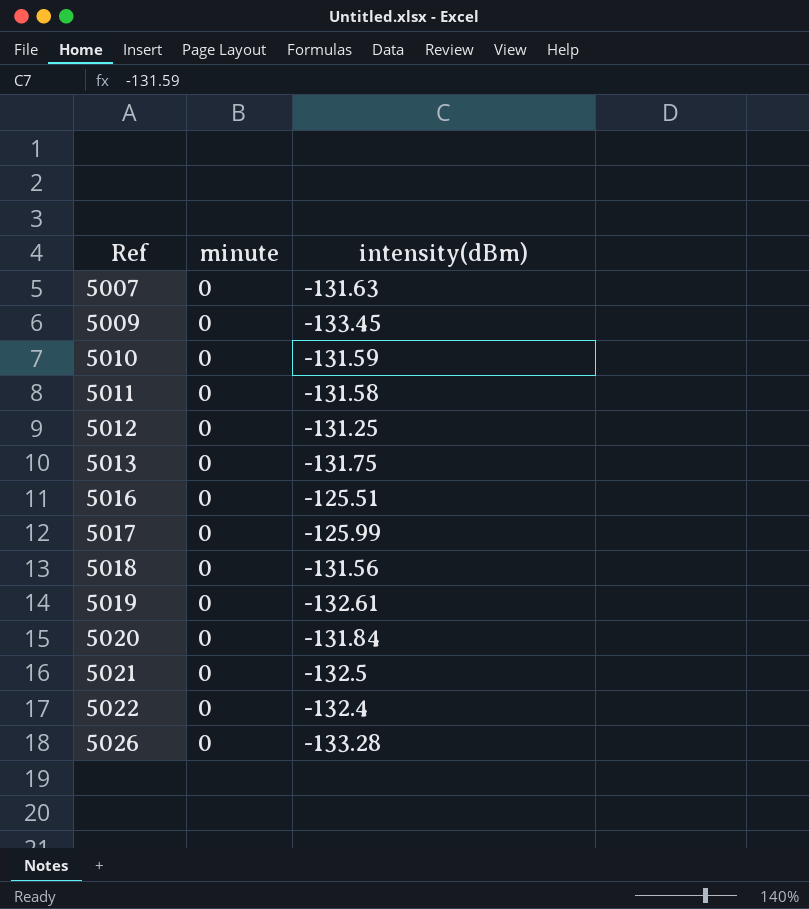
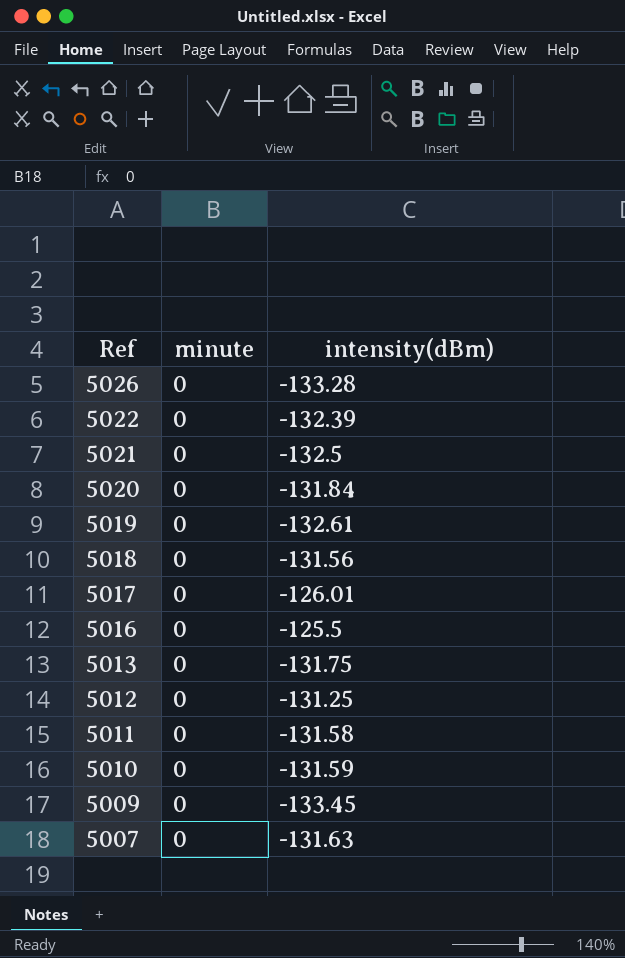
row order: Ref ascending -> Ref descending
5022 | intensity(dBm): -132.4 -> -132.39
5017 | intensity(dBm): -125.99 -> -126.01
5016 | intensity(dBm): -125.51 -> -125.5

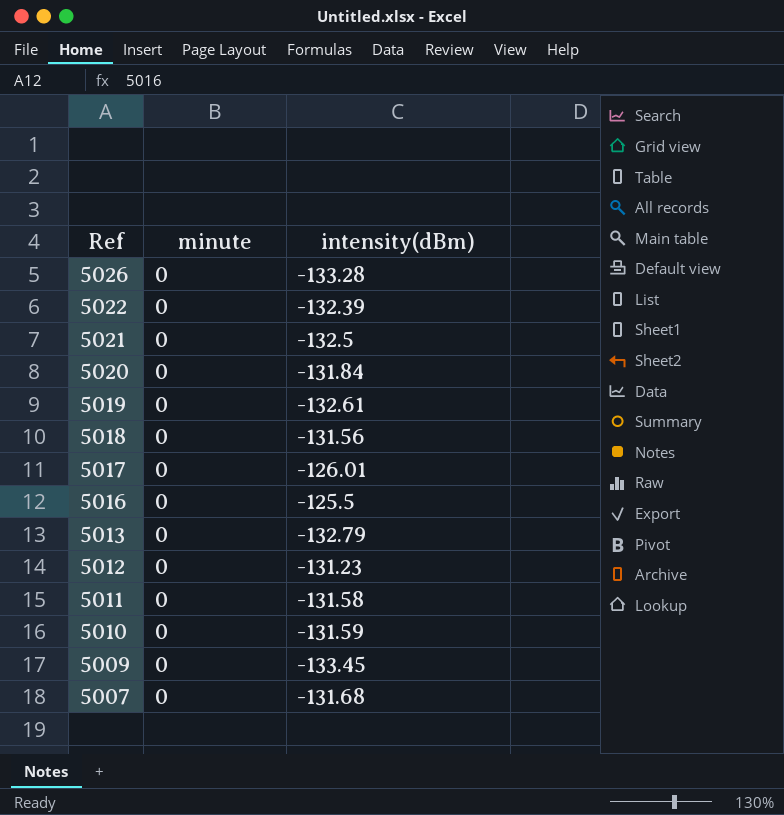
5013 | intensity(dBm): -131.75 -> -132.79
5012 | intensity(dBm): -131.25 -> -131.23
5007 | intensity(dBm): -131.63 -> -131.68

